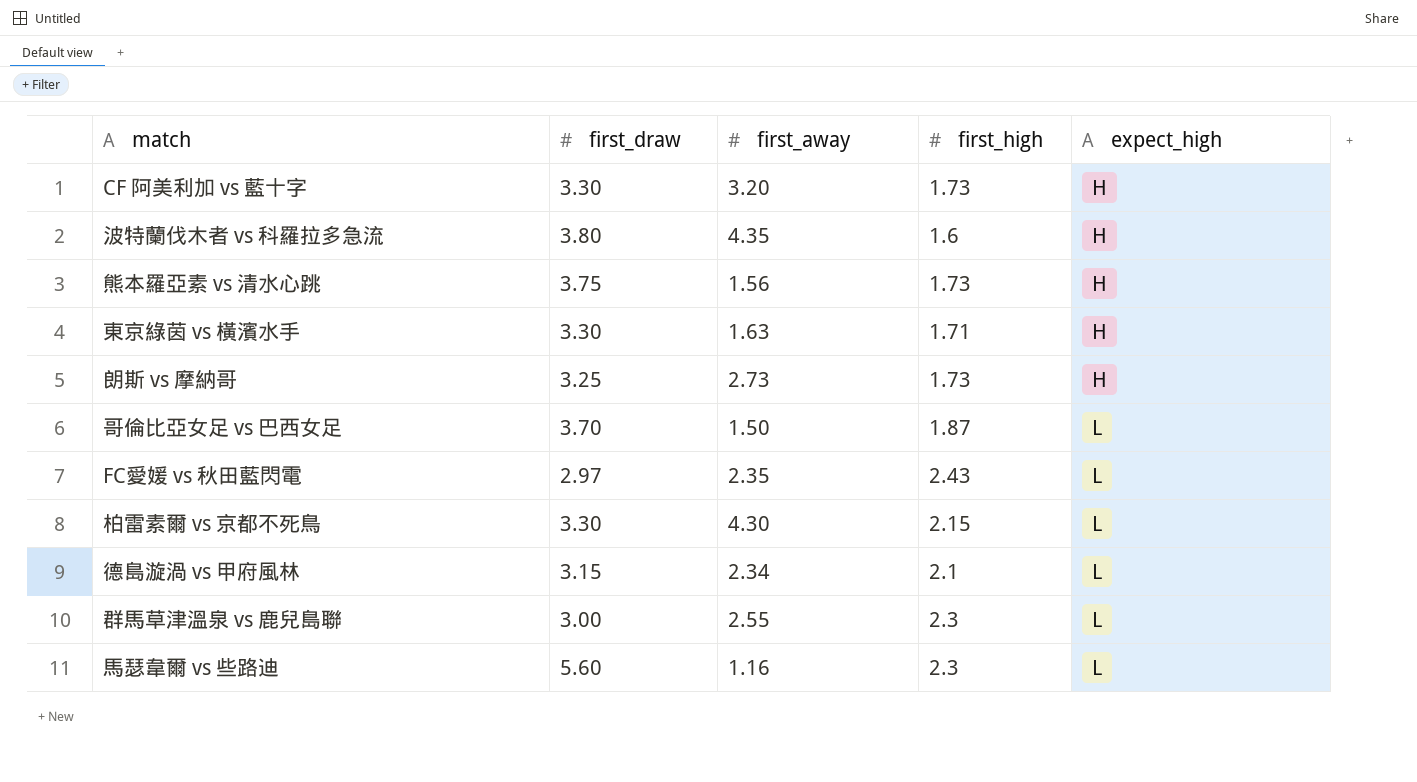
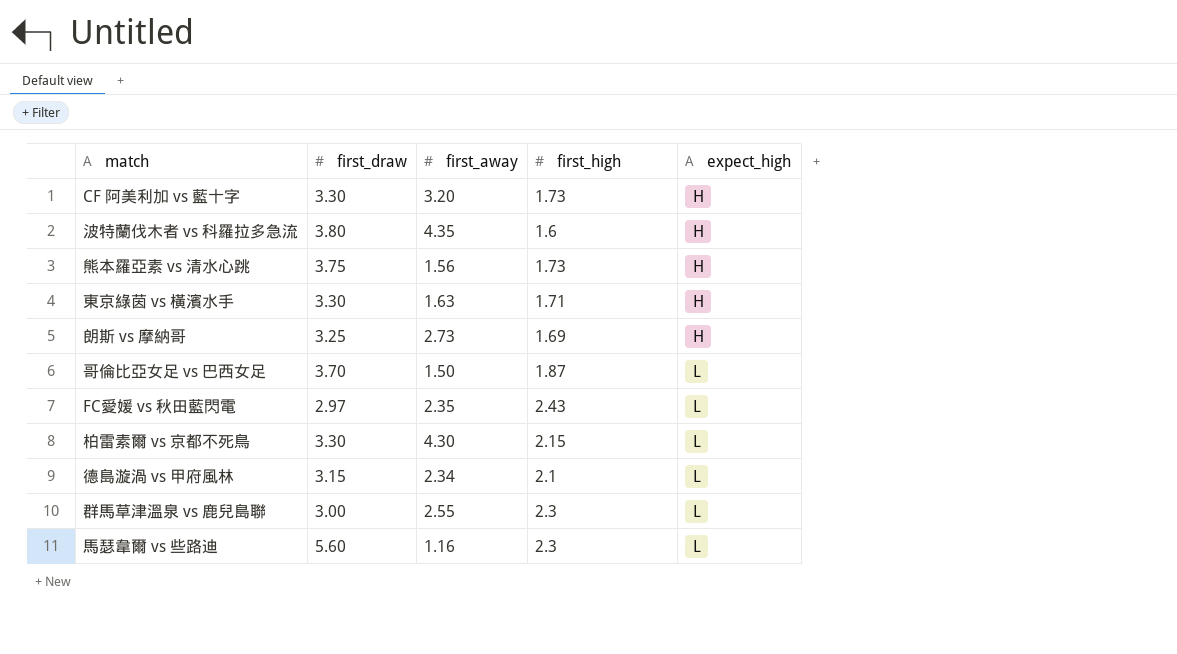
朗斯 vs 摩納哥 | first_high: 1.73 -> 1.69

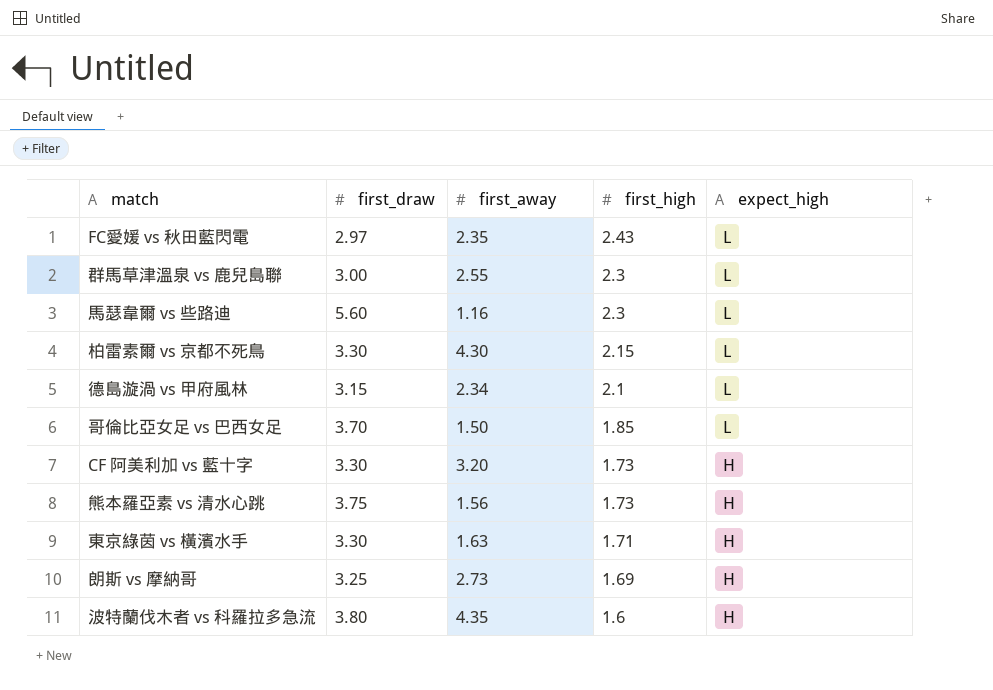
row order: expect_high ascending -> first_high descending
哥倫比亞女足 vs 巴西女足 | first_high: 1.87 -> 1.85

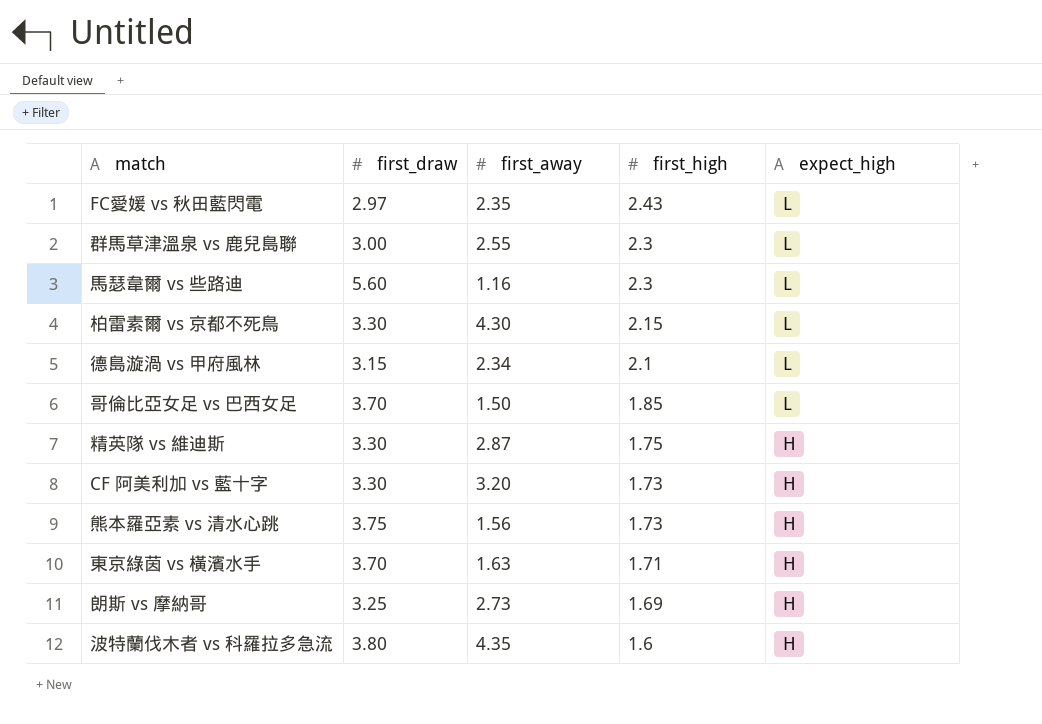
row 精英隊 vs 維迪斯: none -> 3.30 | 2.87 | 1.75 | H
東京綠茵 vs 橫濱水手 | first_draw: 3.30 -> 3.70

